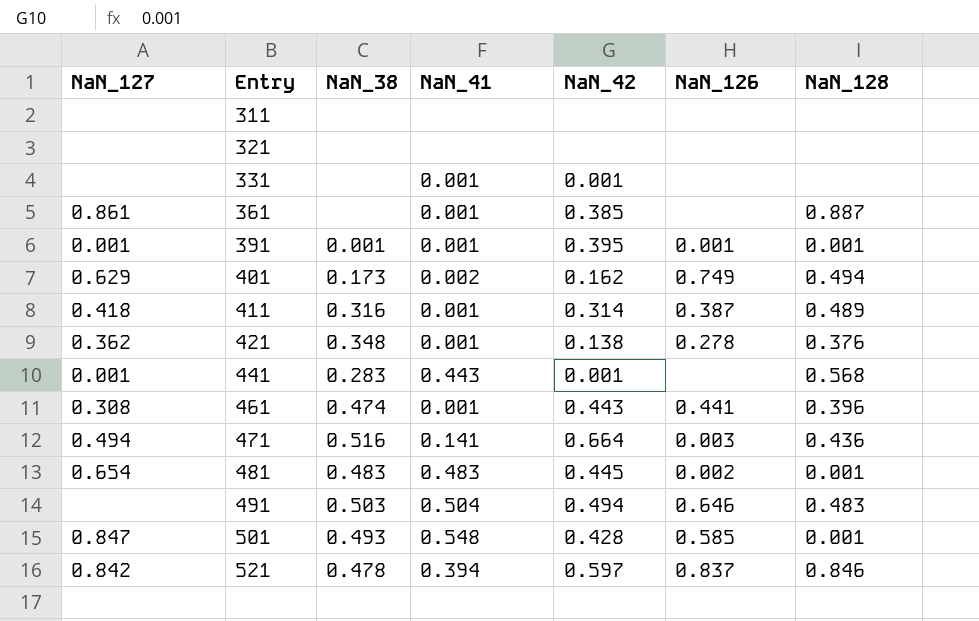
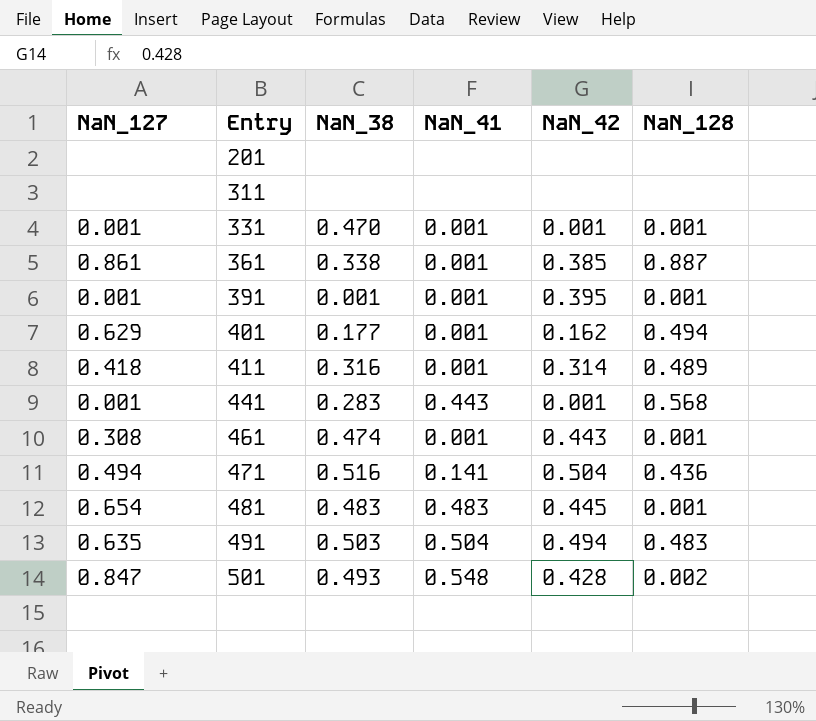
column NaN_126 | position: 6 -> none
row 321: none | none | none | none | none | none -> none
row 421: 0.362 | 0.348 | 0.001 | 0.138 | 0.278 | 0.376 -> none
row 521: 0.842 | 0.478 | 0.394 | 0.597 | 0.837 | 0.846 -> none
row 201: none -> none | none | none | none | none
331 | NaN_127: none -> 0.001
331 | NaN_38: none -> 0.470
331 | NaN_128: none -> 0.001
361 | NaN_38: none -> 0.338
401 | NaN_38: 0.173 -> 0.177
401 | NaN_41: 0.002 -> 0.001
461 | NaN_128: 0.396 -> 0.001
471 | NaN_42: 0.664 -> 0.504
491 | NaN_127: none -> 0.635
501 | NaN_128: 0.001 -> 0.002

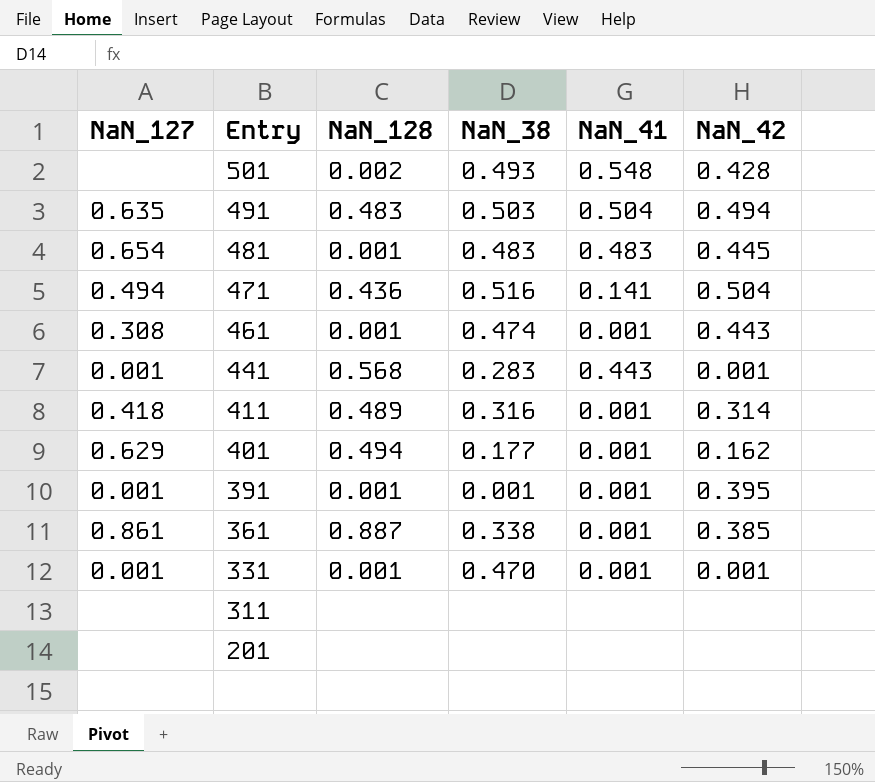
row order: Entry ascending -> Entry descending
column NaN_128 | position: 6 -> 3
501 | NaN_127: 0.847 -> none

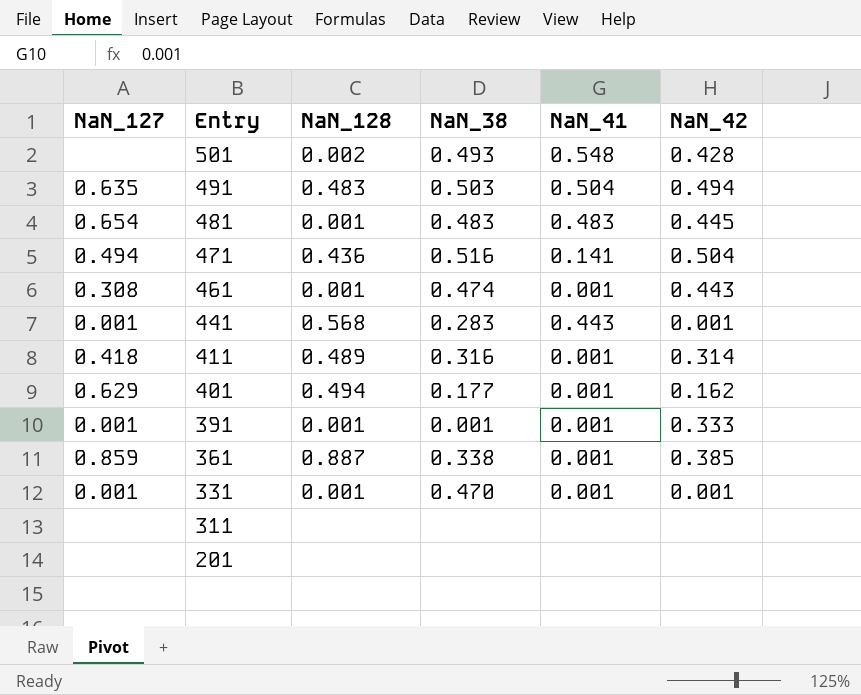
391 | NaN_42: 0.395 -> 0.333
361 | NaN_127: 0.861 -> 0.859

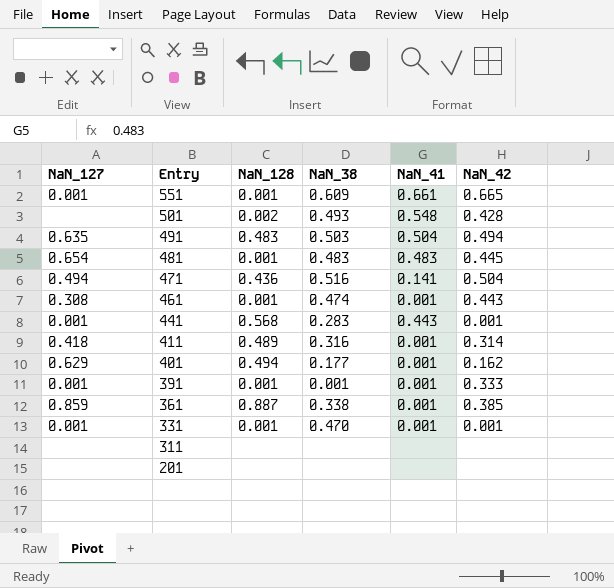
row 551: none -> 0.001 | 0.001 | 0.609 | 0.661 | 0.665

